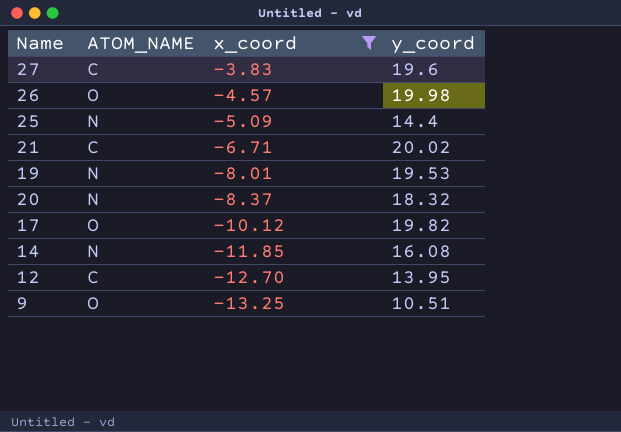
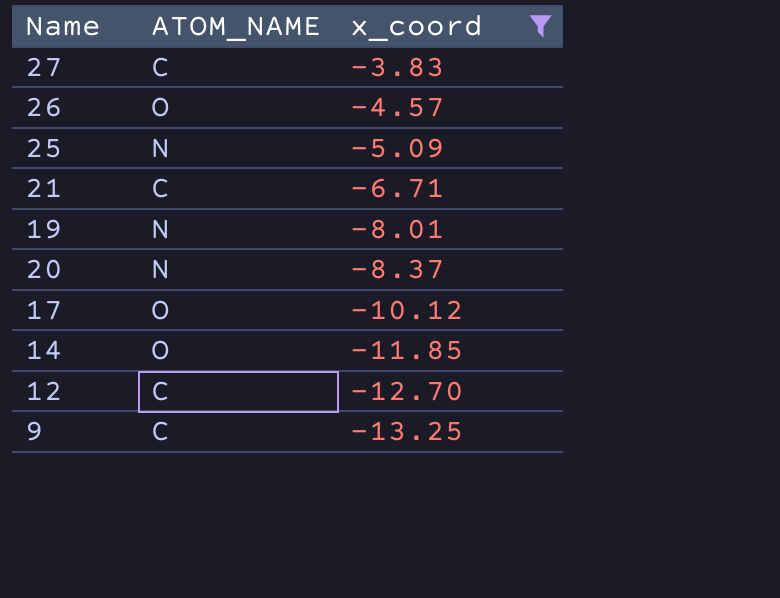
column y_coord | position: 4 -> none
14 | ATOM_NAME: N -> O
9 | ATOM_NAME: O -> C

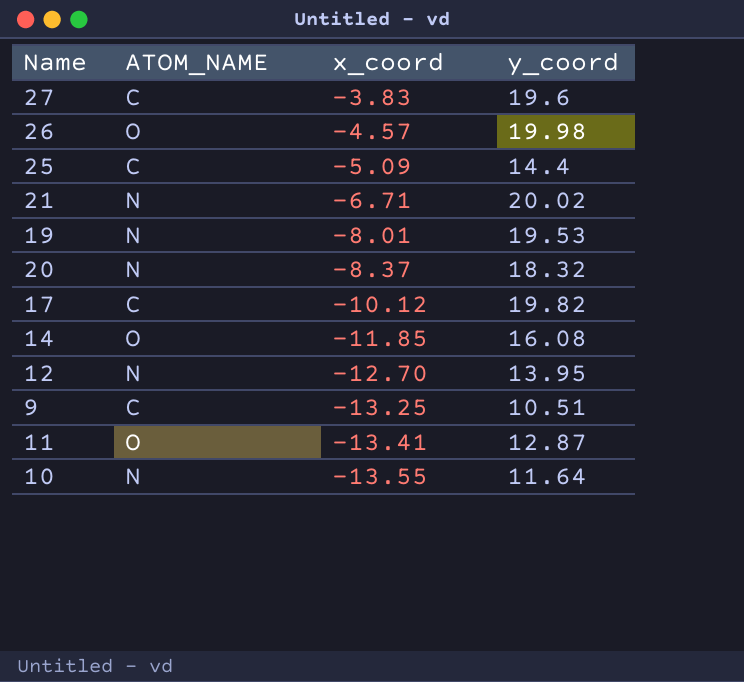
filter: x_coord >= -13.25 -> none
column y_coord | position: none -> 4
25 | ATOM_NAME: N -> C
21 | ATOM_NAME: C -> N
17 | ATOM_NAME: O -> C
12 | ATOM_NAME: C -> N

